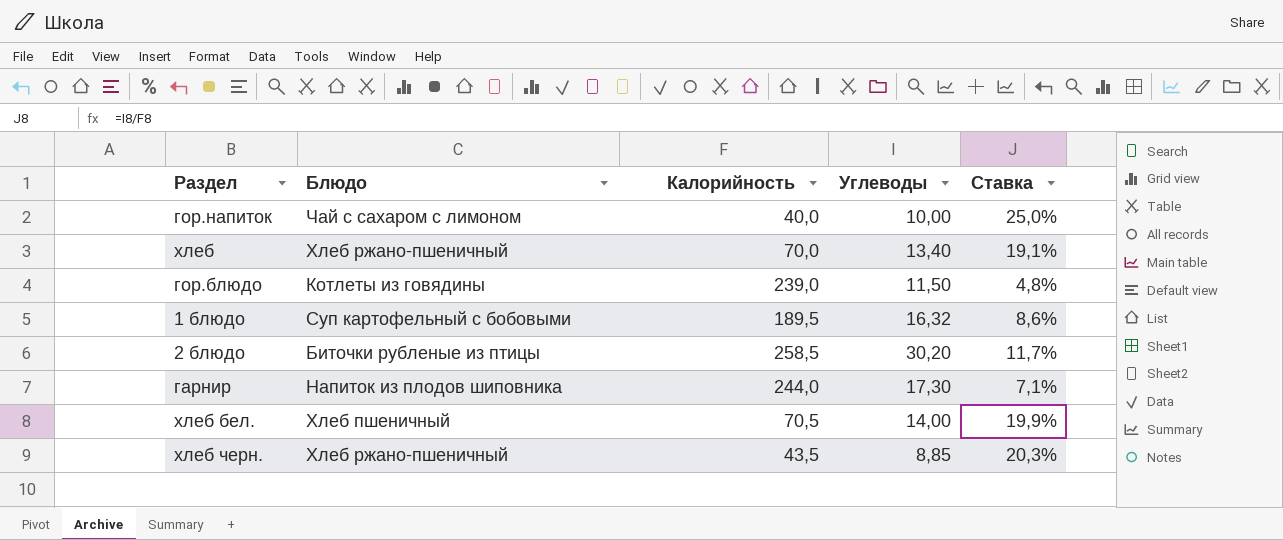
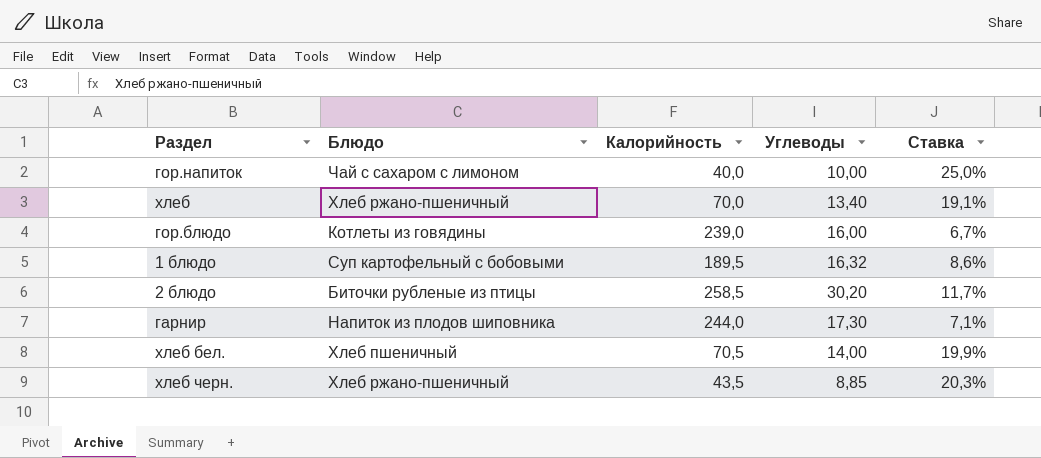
гор.блюдо | Углеводы: 11,50 -> 16,00
гор.блюдо | Ставка: 4,8% -> 6,7%

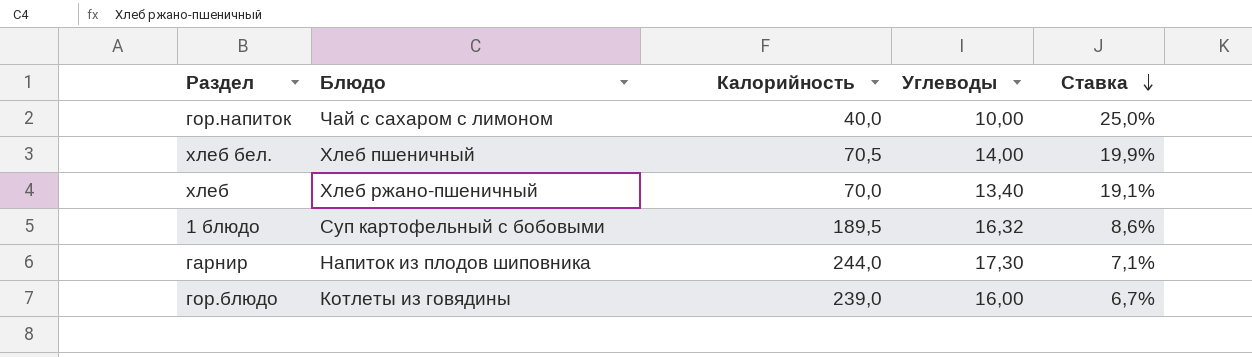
row order: none -> Ставка descending
row 2 блюдо: Биточки рубленые из птицы | 258,5 | 30,20 | 11,7% -> none
row хлеб черн.: Хлеб ржано-пшеничный | 43,5 | 8,85 | 20,3% -> none

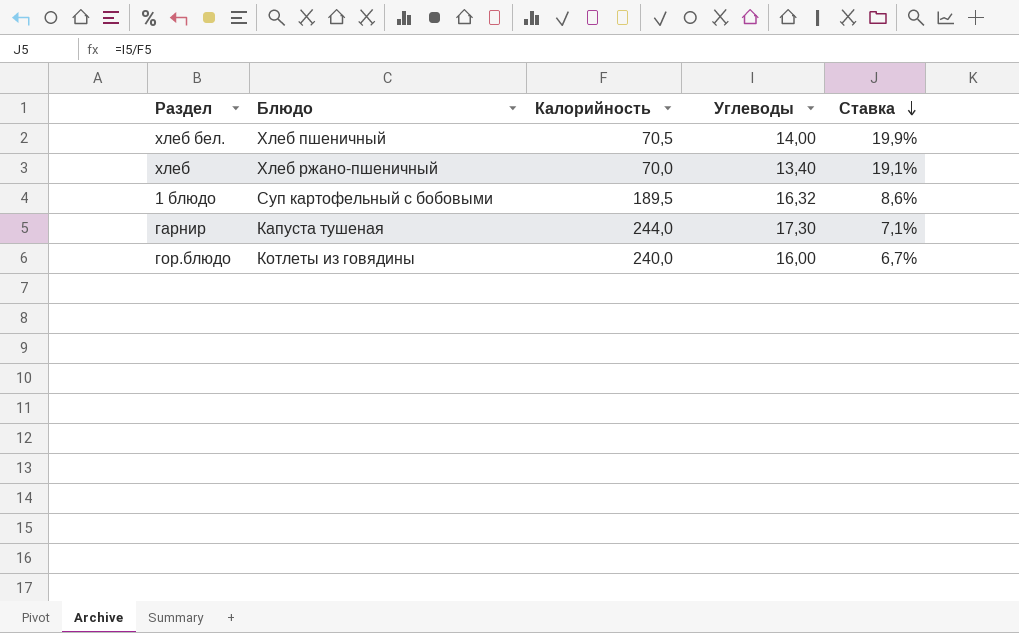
row гор.напиток: Чай с сахаром с лимоном | 40,0 | 10,00 | 25,0% -> none
гарнир | Блюдо: Напиток из плодов шиповника -> Капуста тушеная
гор.блюдо | Калорийность: 239,0 -> 240,0

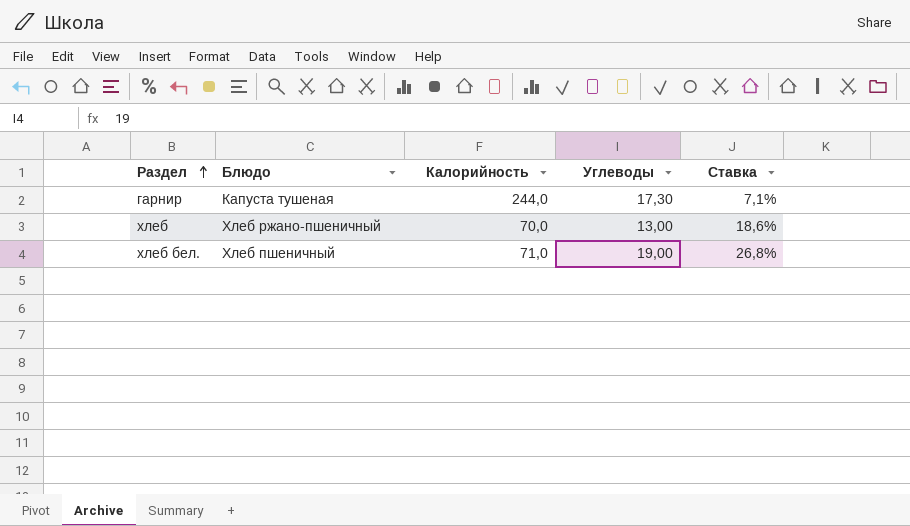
row order: Ставка descending -> Раздел ascending
row 1 блюдо: Суп картофельный с бобовыми | 189,5 | 16,32 | 8,6% -> none
row гор.блюдо: Котлеты из говядины | 240,0 | 16,00 | 6,7% -> none
хлеб | Углеводы: 13,40 -> 13,00
хлеб | Ставка: 19,1% -> 18,6%
хлеб бел. | Калорийность: 70,5 -> 71,0
хлеб бел. | Углеводы: 14,00 -> 19,00
хлеб бел. | Ставка: 19,9% -> 26,8%

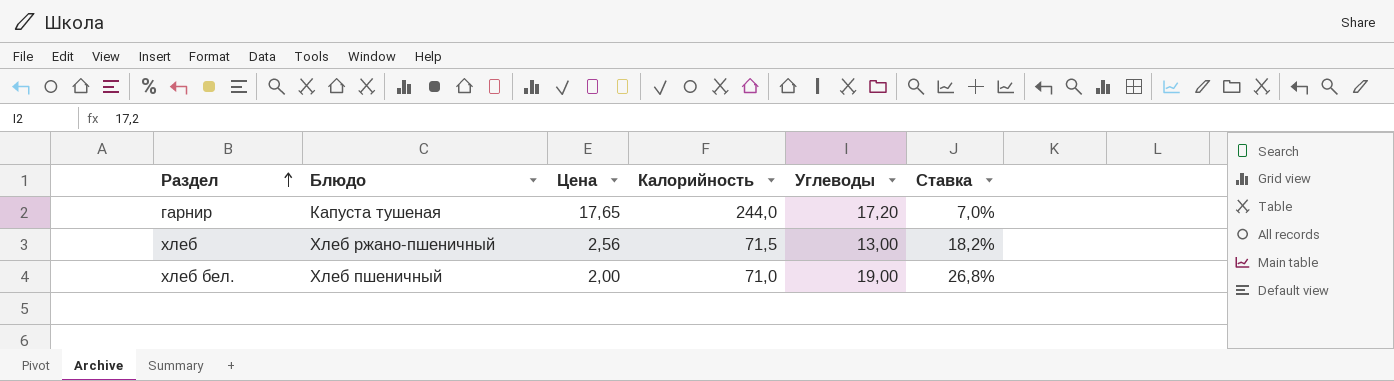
column Цена | position: none -> 3
гарнир | Углеводы: 17,30 -> 17,20
гарнир | Ставка: 7,1% -> 7,0%
хлеб | Калорийность: 70,0 -> 71,5
хлеб | Ставка: 18,6% -> 18,2%

